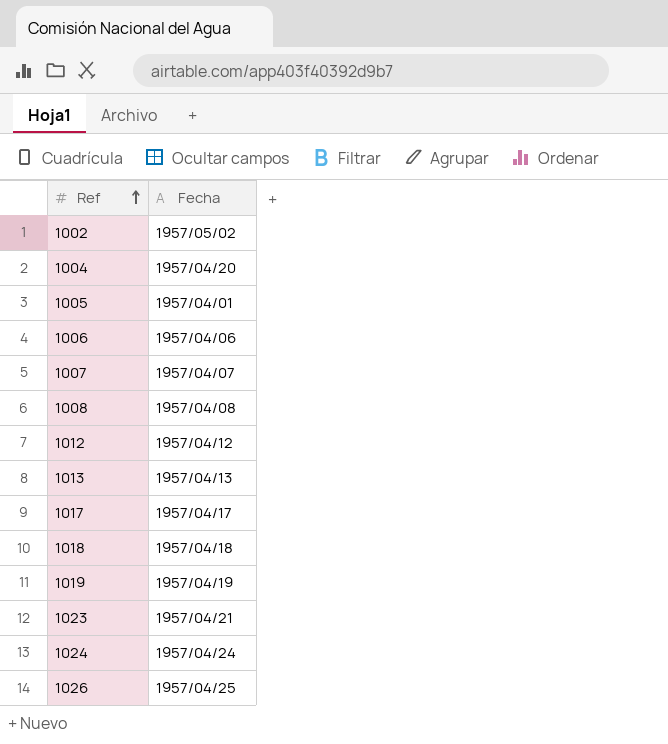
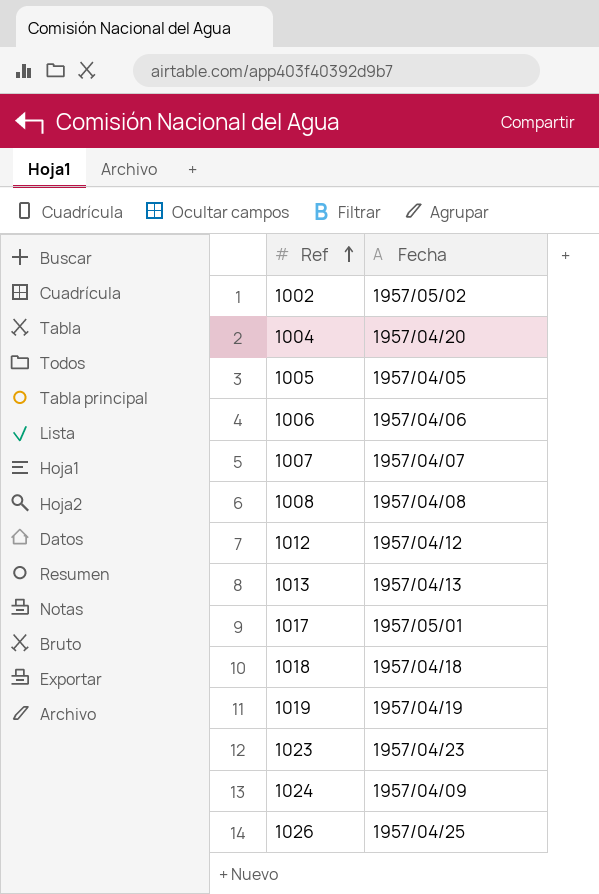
1005 | Fecha: 1957/04/01 -> 1957/04/05
1017 | Fecha: 1957/04/17 -> 1957/05/01
1023 | Fecha: 1957/04/21 -> 1957/04/23
1024 | Fecha: 1957/04/24 -> 1957/04/09

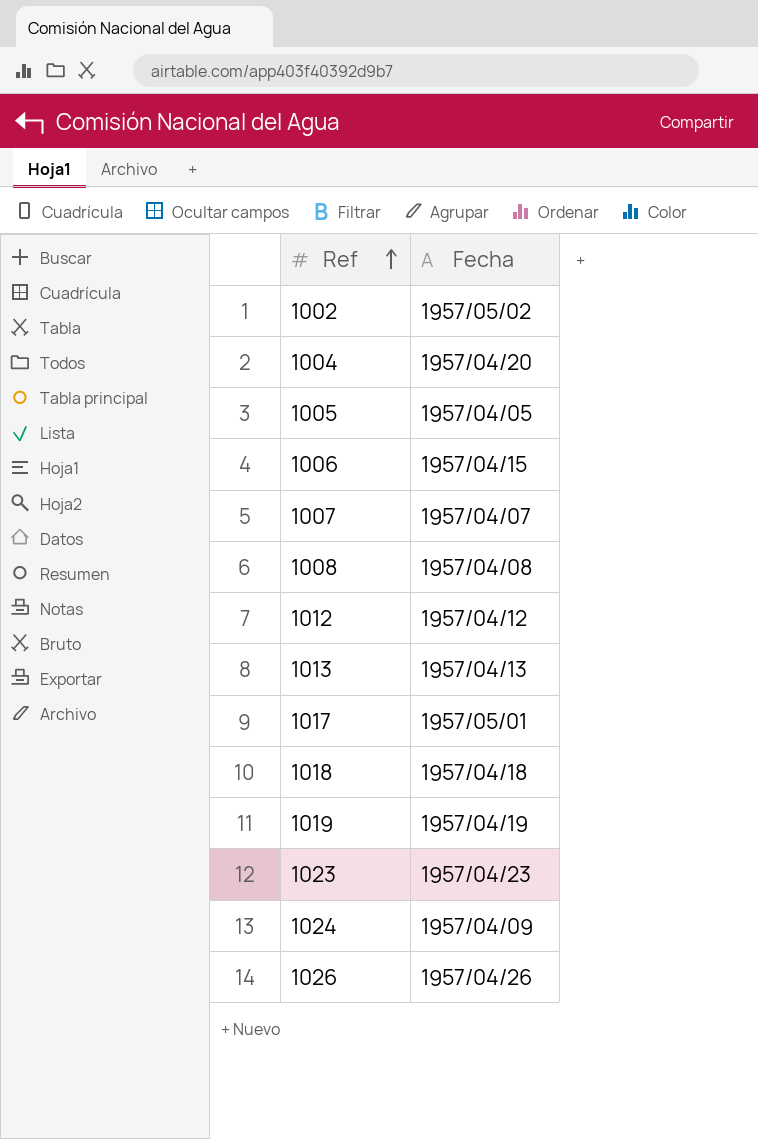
1006 | Fecha: 1957/04/06 -> 1957/04/15
1026 | Fecha: 1957/04/25 -> 1957/04/26

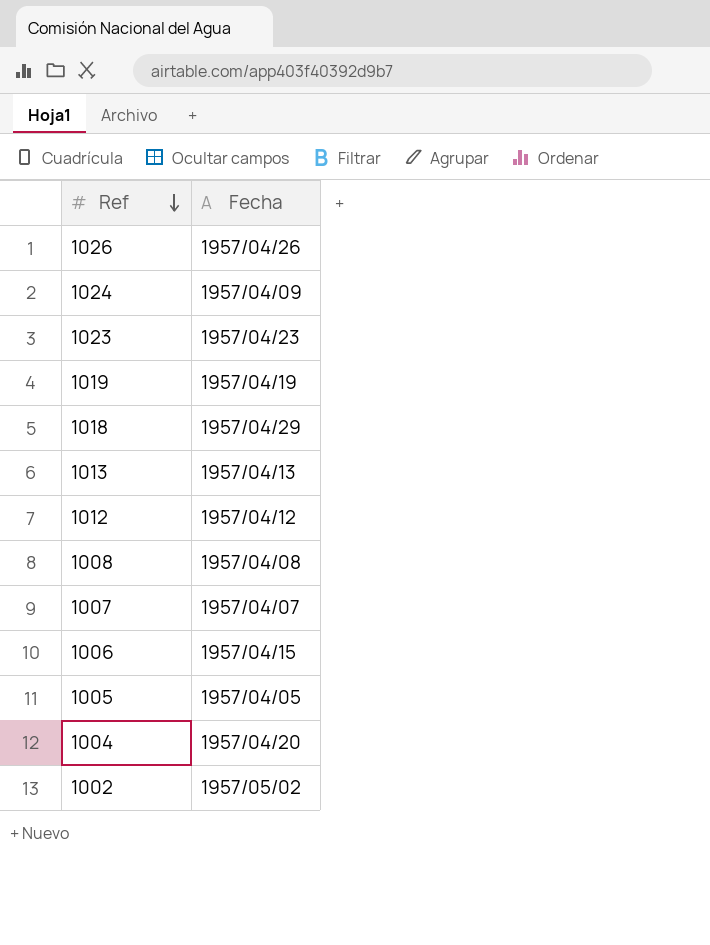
row order: Ref ascending -> Ref descending
row 1017: 1957/05/01 -> none
1018 | Fecha: 1957/04/18 -> 1957/04/29

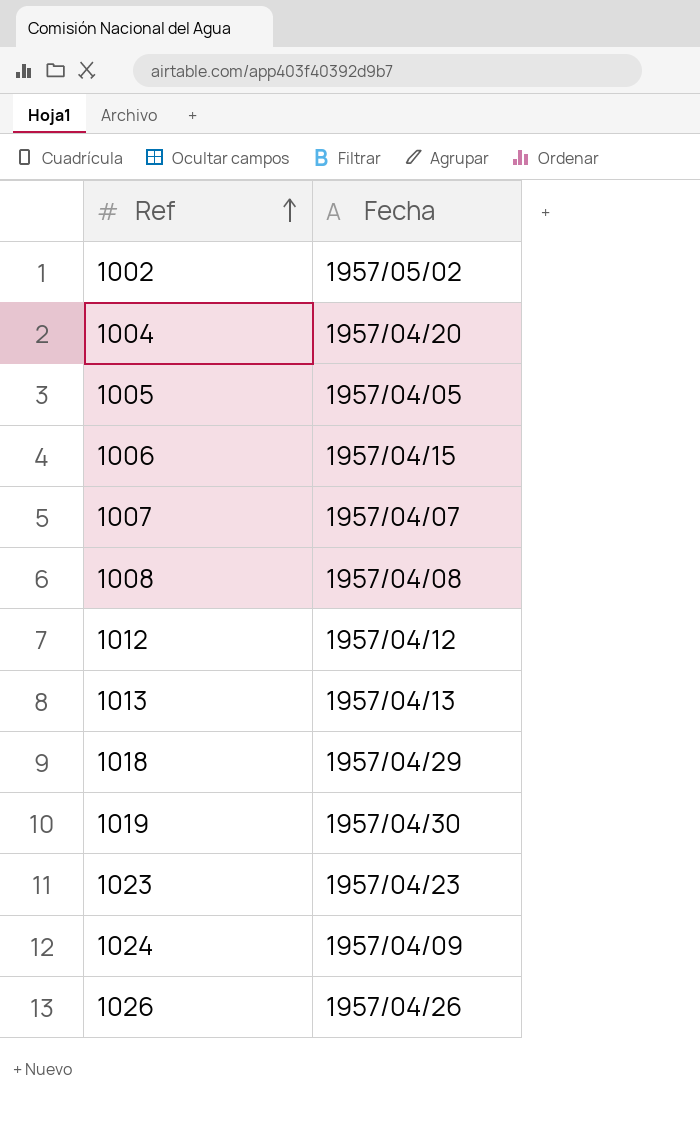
row order: Ref descending -> Ref ascending
1019 | Fecha: 1957/04/19 -> 1957/04/30

